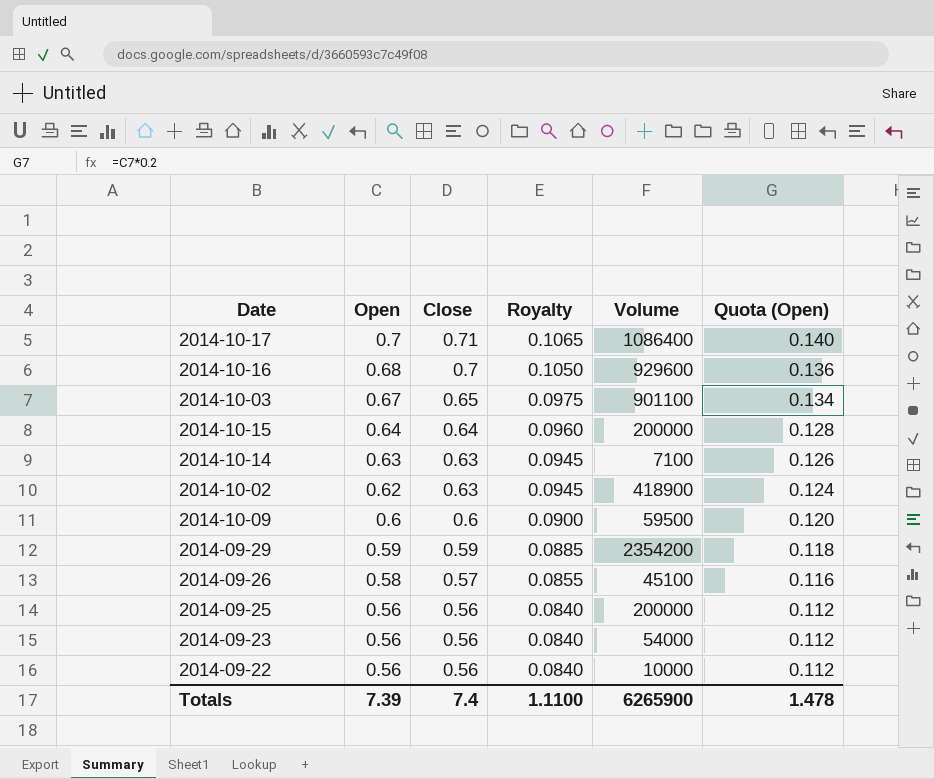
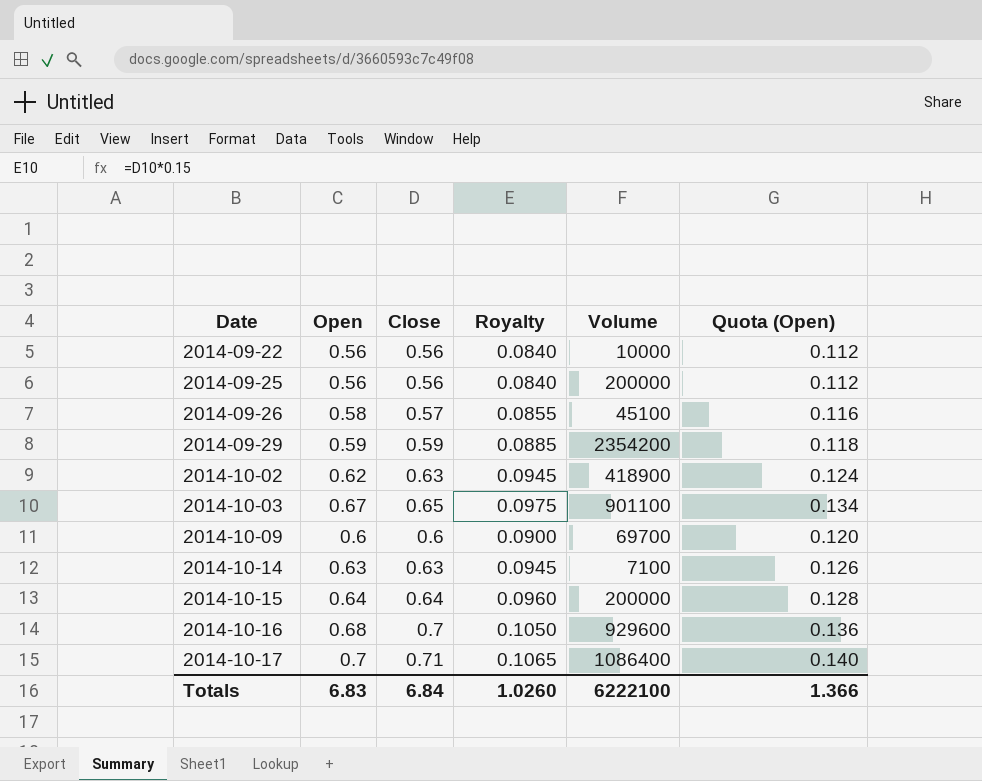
row order: Open descending -> Date ascending
row 2014-09-23: 0.56 | 0.56 | 0.0840 | 54000 | 0.112 -> none
2014-10-09 | Volume: 59500 -> 69700
Totals | Open: 7.39 -> 6.83
Totals | Close: 7.4 -> 6.84
Totals | Royalty: 1.1100 -> 1.0260
Totals | Volume: 6265900 -> 6222100
Totals | Quota (Open): 1.478 -> 1.366

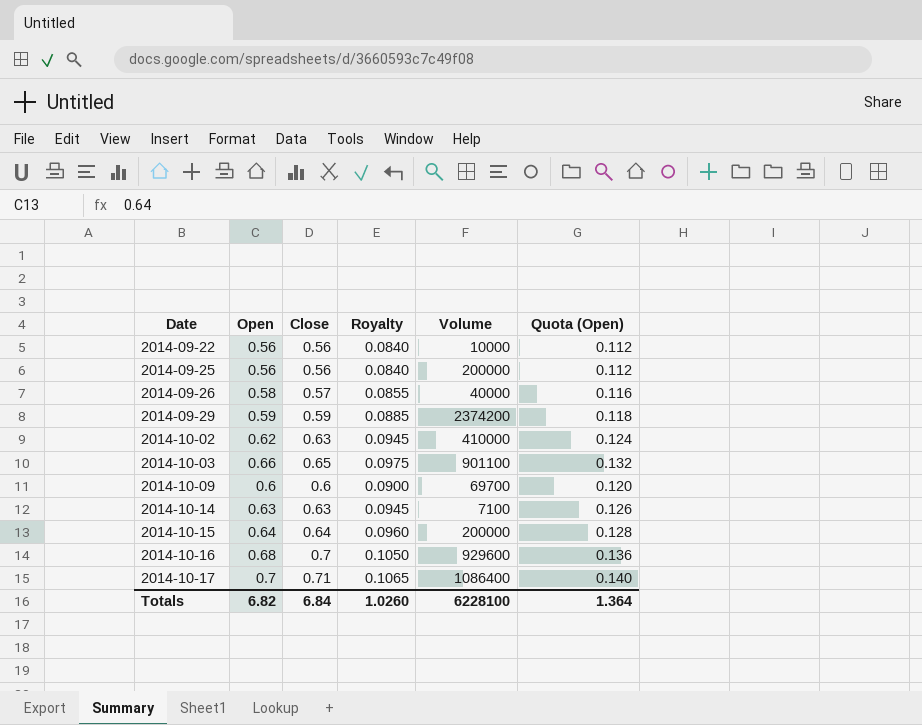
2014-09-26 | Volume: 45100 -> 40000
2014-09-29 | Volume: 2354200 -> 2374200
2014-10-02 | Volume: 418900 -> 410000
2014-10-03 | Open: 0.67 -> 0.66
2014-10-03 | Quota (Open): 0.134 -> 0.132
Totals | Open: 6.83 -> 6.82
Totals | Volume: 6222100 -> 6228100
Totals | Quota (Open): 1.366 -> 1.364

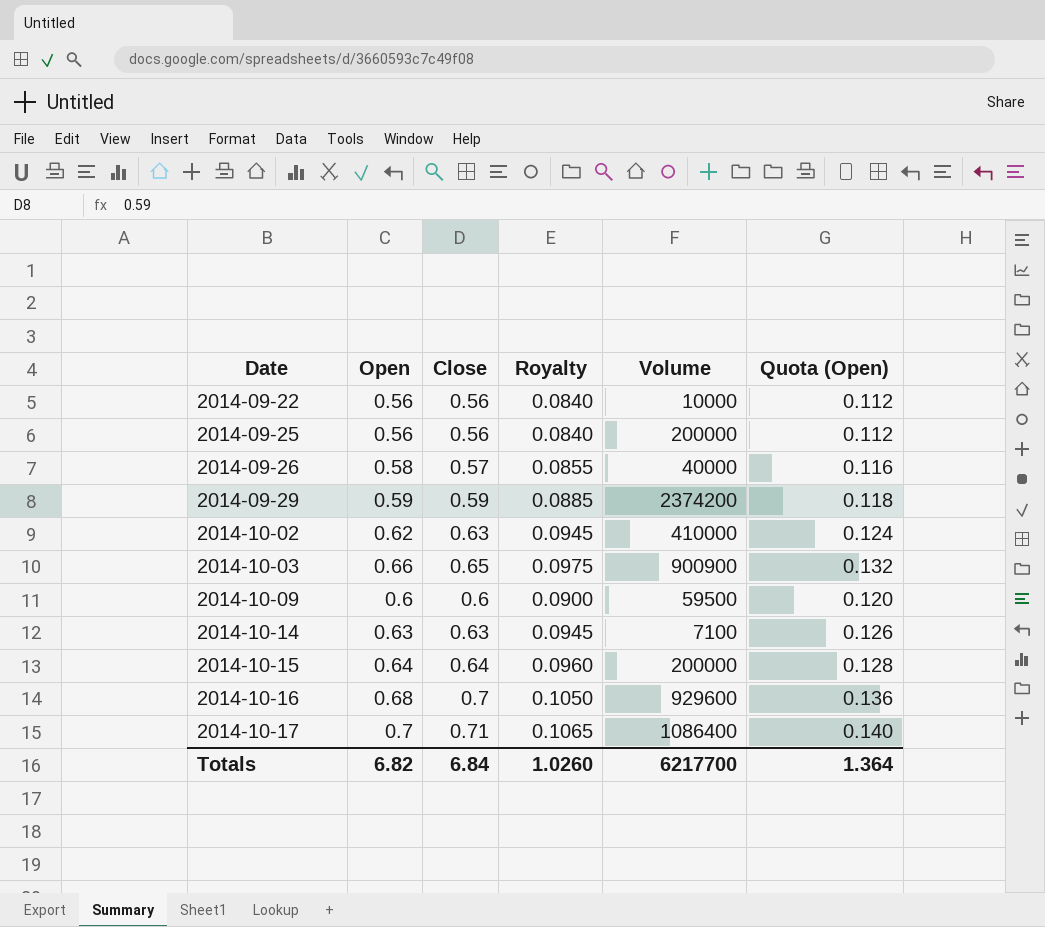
2014-10-03 | Volume: 901100 -> 900900
2014-10-09 | Volume: 69700 -> 59500
Totals | Volume: 6228100 -> 6217700

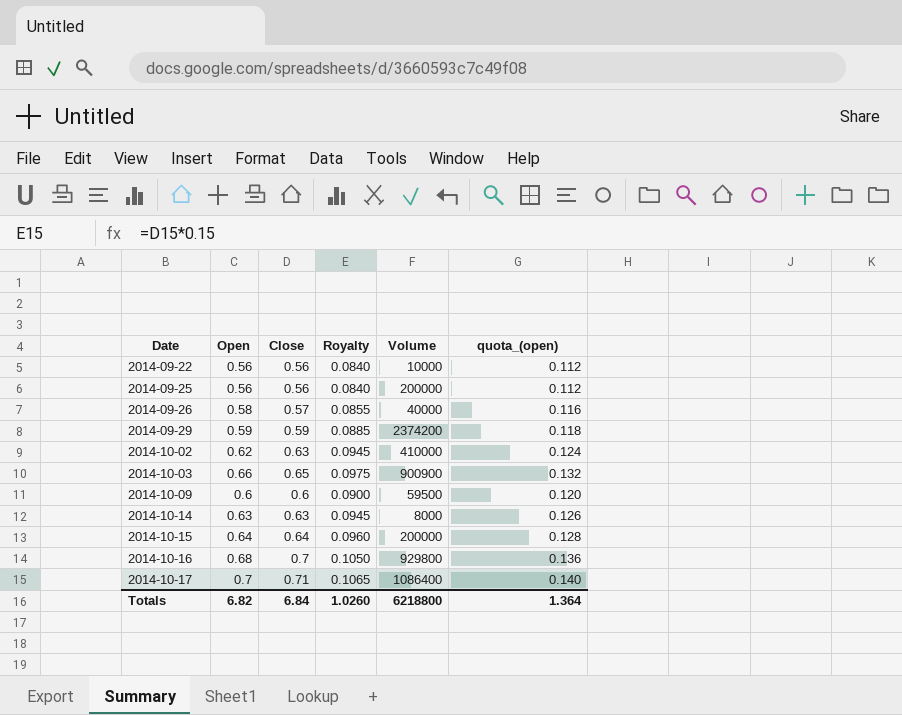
column name: Quota (Open) -> quota_(open)
2014-10-14 | Volume: 7100 -> 8000
2014-10-16 | Volume: 929600 -> 929800
Totals | Volume: 6217700 -> 6218800

